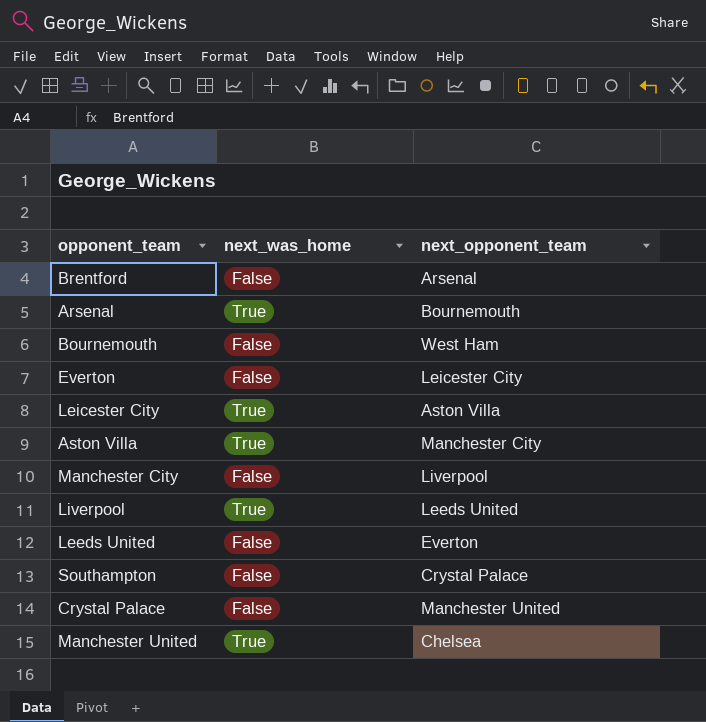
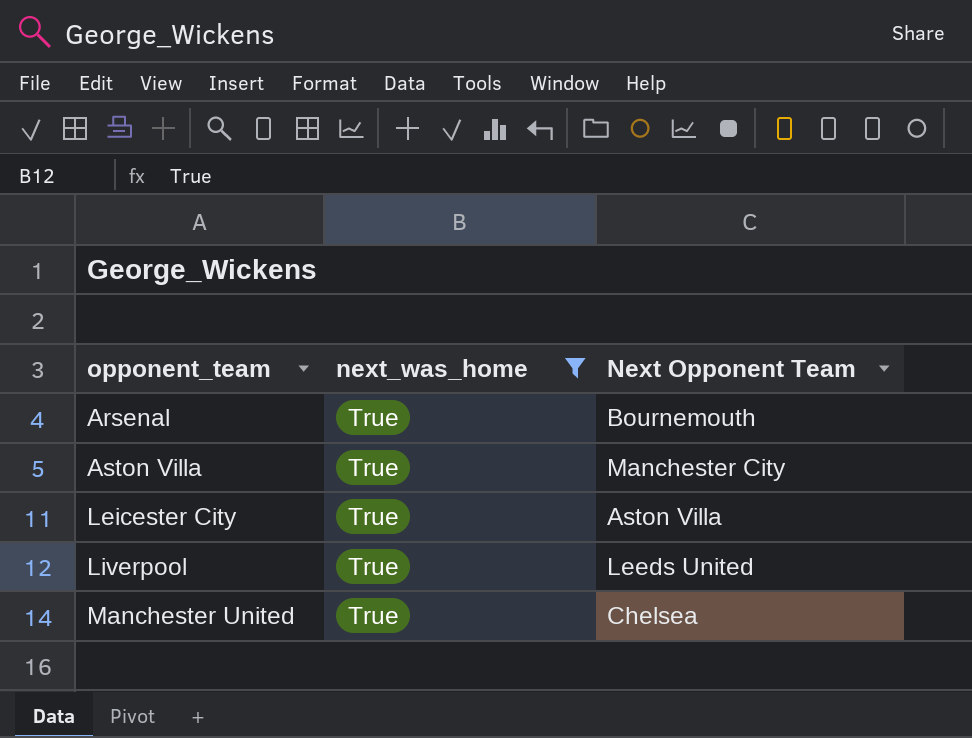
filter: none -> next_was_home = True
row order: none -> opponent_team ascending
column name: next_opponent_team -> Next Opponent Team

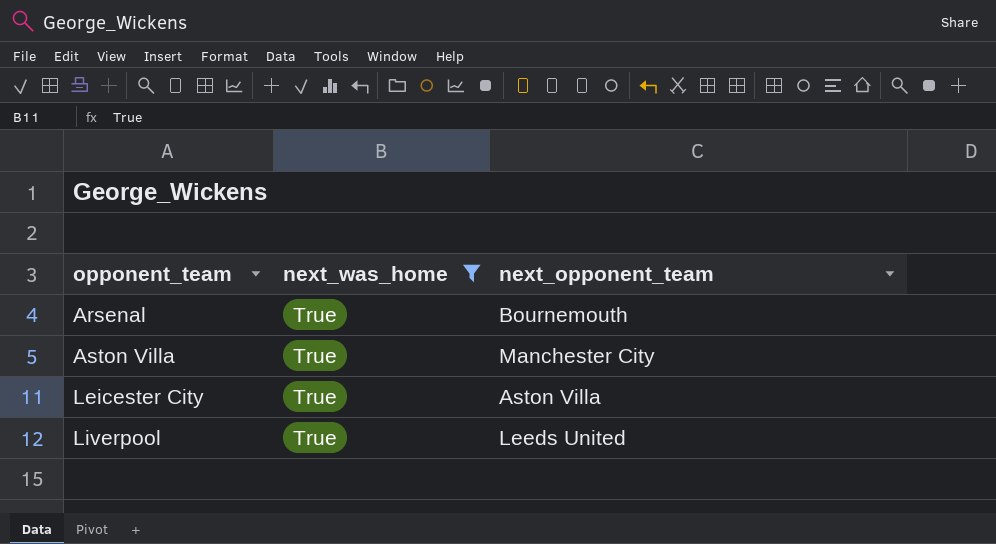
column name: Next Opponent Team -> next_opponent_team
row Manchester United: True | Chelsea -> none

